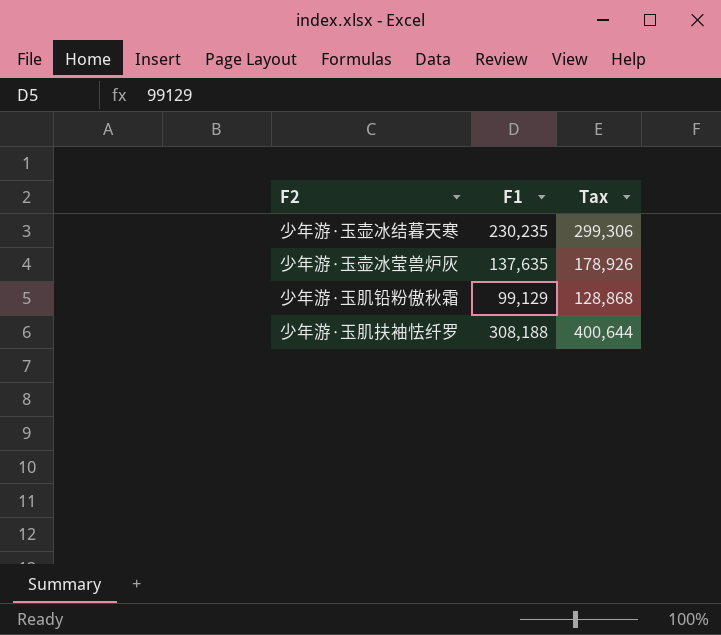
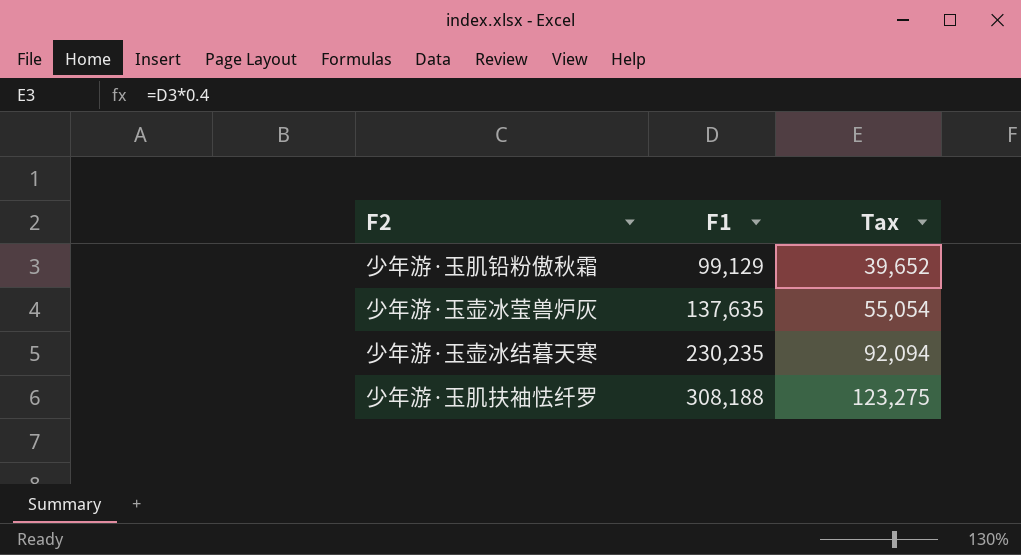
row order: none -> F1 ascending
column Tax | formula: [F1] * 1.3 -> [F1] * 0.4

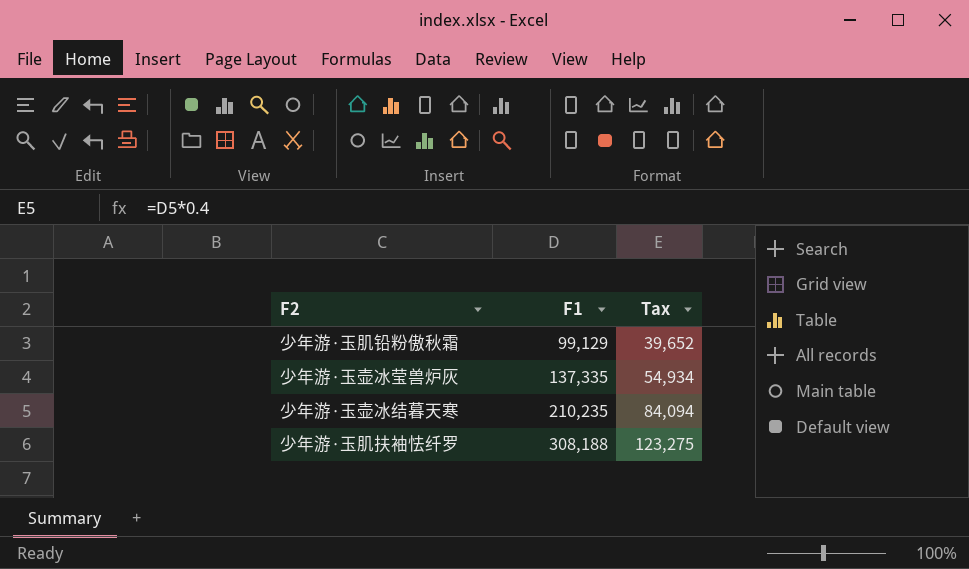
少年游·玉壶冰莹兽炉灰 | F1: 137,635 -> 137,335
少年游·玉壶冰莹兽炉灰 | Tax: 55,054 -> 54,934
少年游·玉壶冰结暮天寒 | F1: 230,235 -> 210,235
少年游·玉壶冰结暮天寒 | Tax: 92,094 -> 84,094

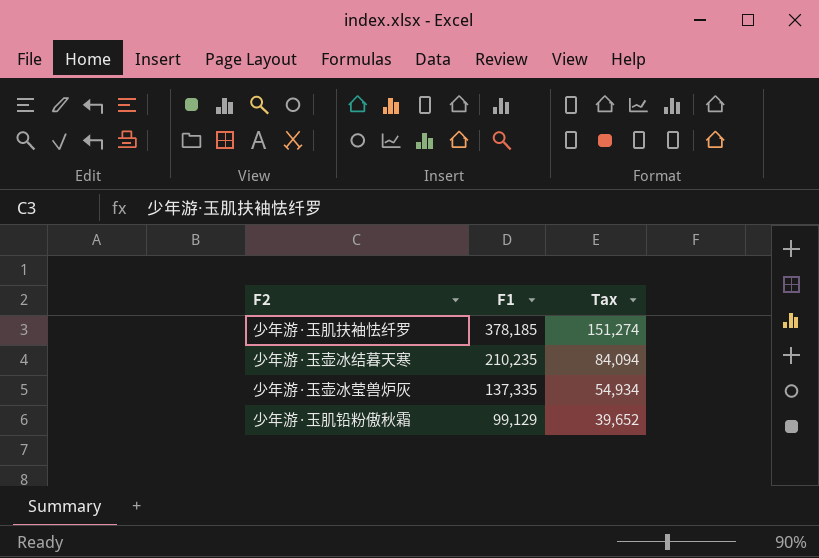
row order: F1 ascending -> F1 descending
少年游·玉肌扶袖怯纤罗 | F1: 308,188 -> 378,185
少年游·玉肌扶袖怯纤罗 | Tax: 123,275 -> 151,274

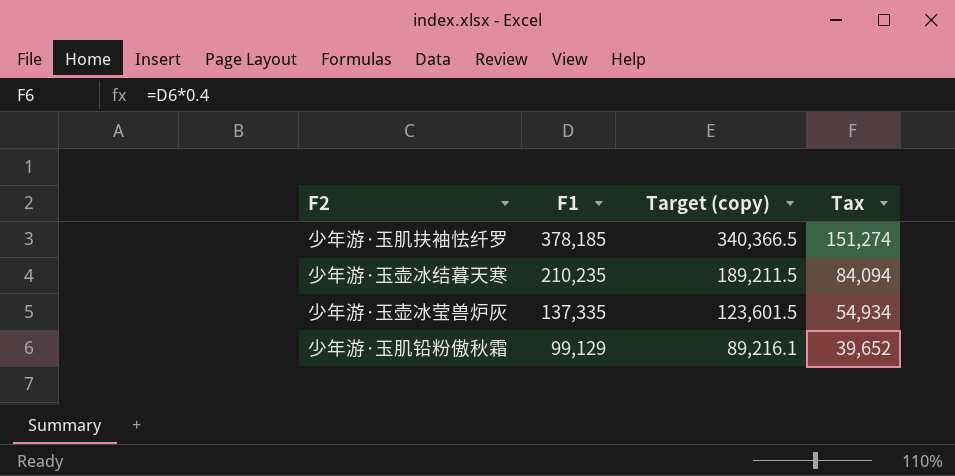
column Target (copy) | formula: none -> [F1] * 0.9

